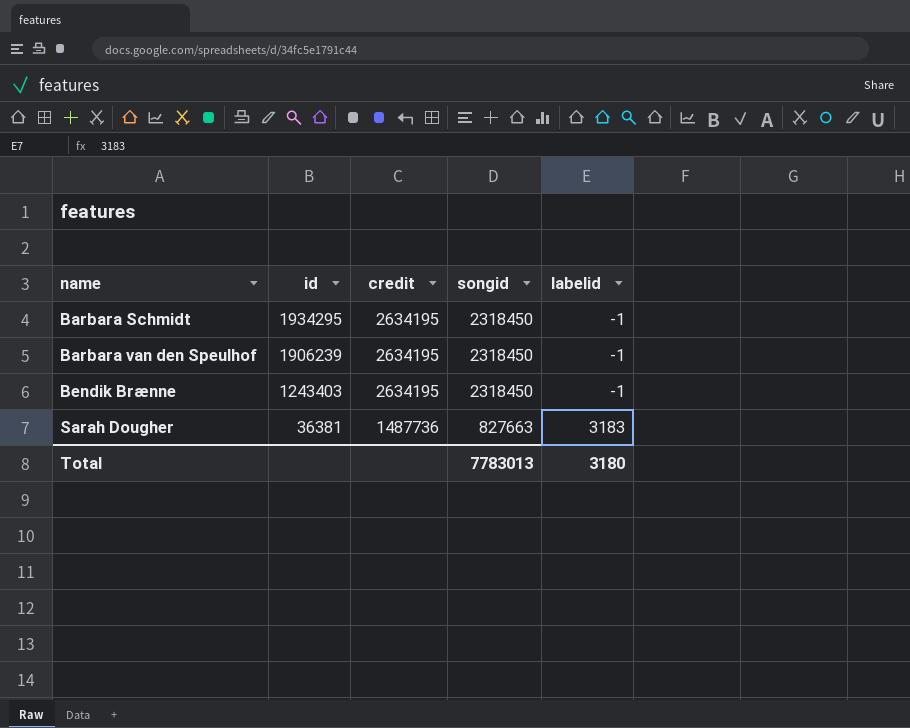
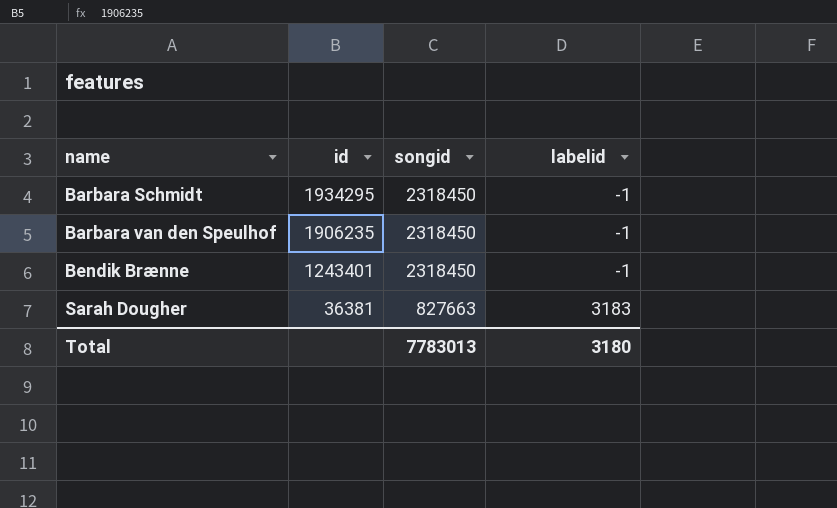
column credit | position: 3 -> none
Barbara van den Speulhof | id: 1906239 -> 1906235
Bendik Brænne | id: 1243403 -> 1243401

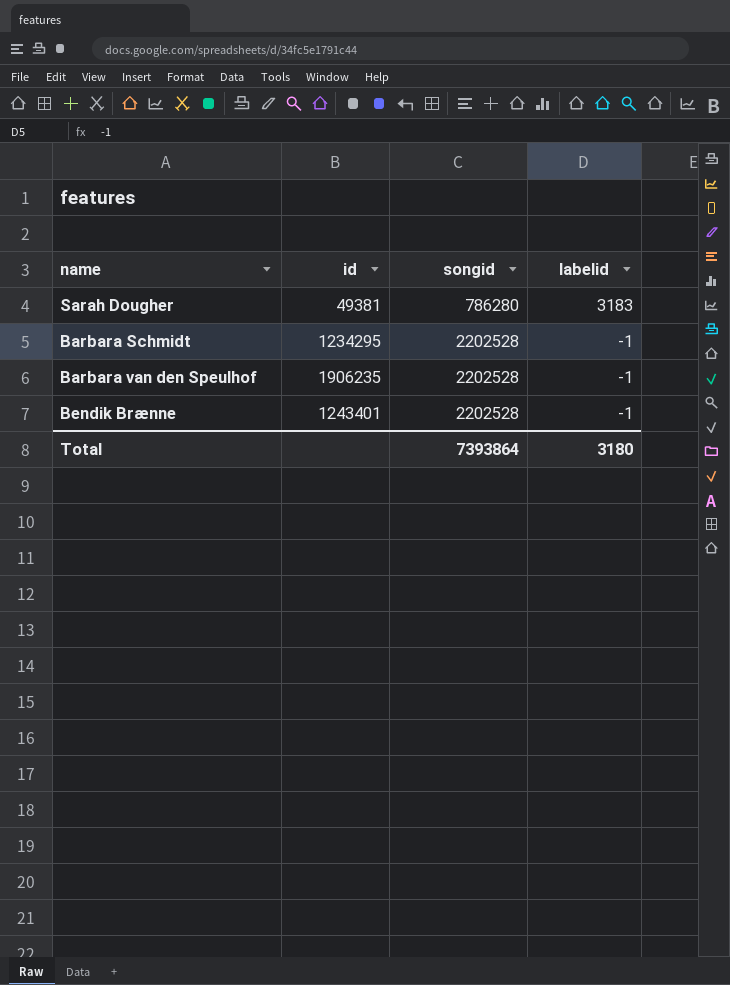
row order: name ascending -> songid ascending
Sarah Dougher | id: 36381 -> 49381
Sarah Dougher | songid: 827663 -> 786280
Barbara Schmidt | id: 1934295 -> 1234295
Barbara Schmidt | songid: 2318450 -> 2202528
Barbara van den Speulhof | songid: 2318450 -> 2202528
Bendik Brænne | songid: 2318450 -> 2202528
Total | songid: 7783013 -> 7393864

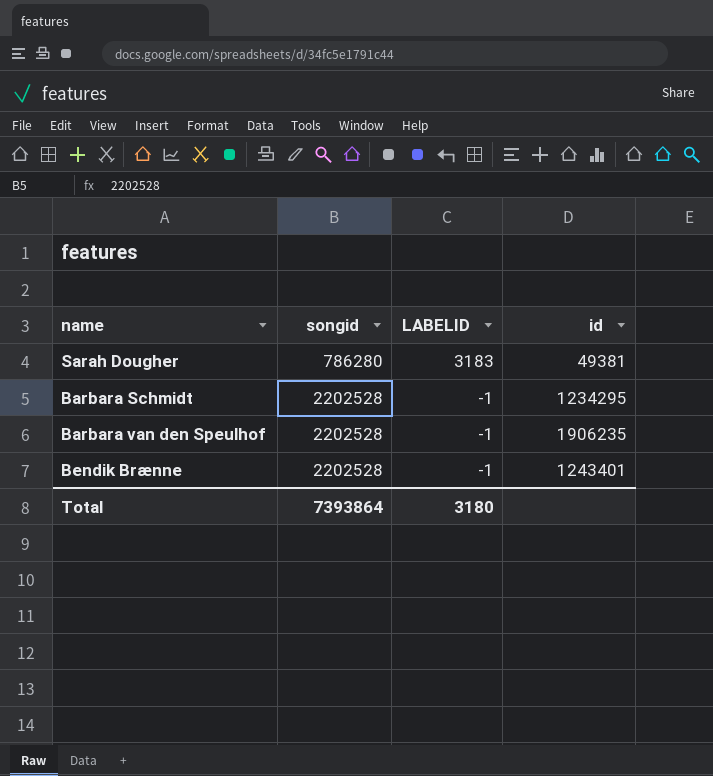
column name: labelid -> LABELID
column id | position: 2 -> 4

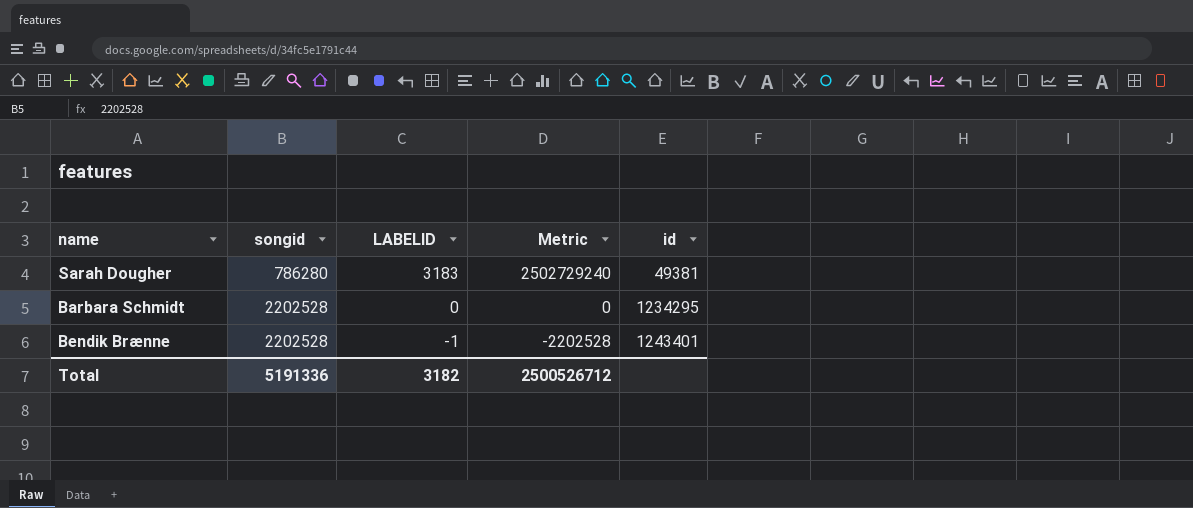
column Metric | formula: none -> [songid] * [LABELID]
row Barbara van den Speulhof: 2202528 | -1 | 1906235 -> none
Barbara Schmidt | LABELID: -1 -> 0
Total | songid: 7393864 -> 5191336
Total | LABELID: 3180 -> 3182

